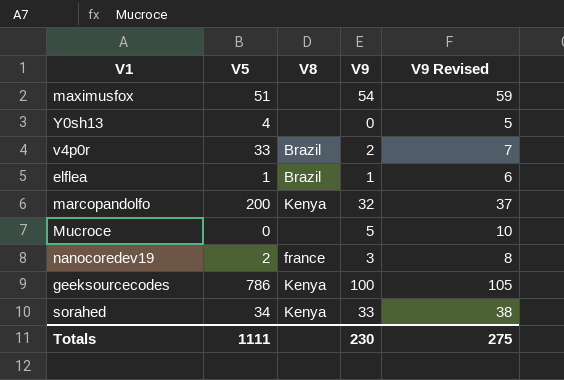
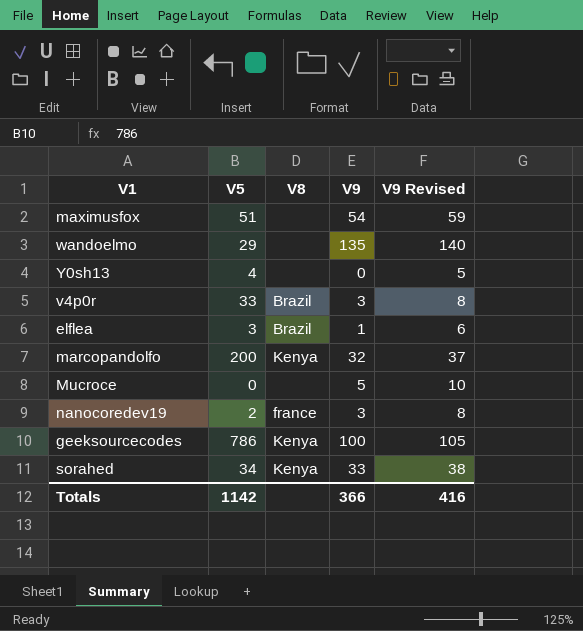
row wandoelmo: none -> 29 | none | 135 | 140
v4p0r | V9: 2 -> 3
v4p0r | V9 Revised: 7 -> 8
elflea | V5: 1 -> 3
Totals | V5: 1111 -> 1142
Totals | V9: 230 -> 366
Totals | V9 Revised: 275 -> 416

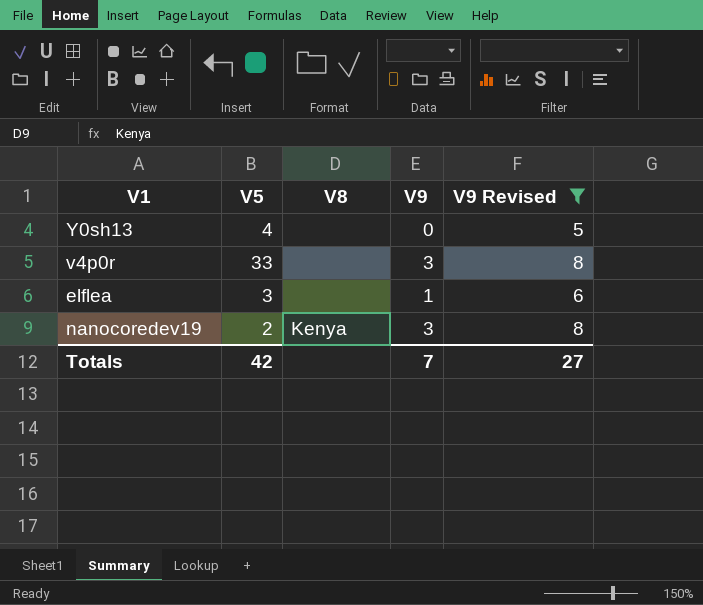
filter: none -> V9 Revised <= 8
v4p0r | V8: Brazil -> none
elflea | V8: Brazil -> none
nanocoredev19 | V8: france -> Kenya
Totals | V5: 1142 -> 42
Totals | V9: 366 -> 7
Totals | V9 Revised: 416 -> 27

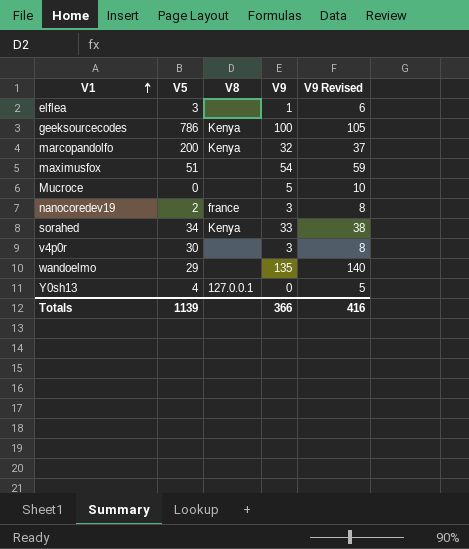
filter: V9 Revised <= 8 -> none
row order: none -> V1 ascending
nanocoredev19 | V8: Kenya -> france
v4p0r | V5: 33 -> 30
Y0sh13 | V8: none -> 127.0.0.1
Totals | V5: 42 -> 1139
Totals | V9: 7 -> 366
Totals | V9 Revised: 27 -> 416

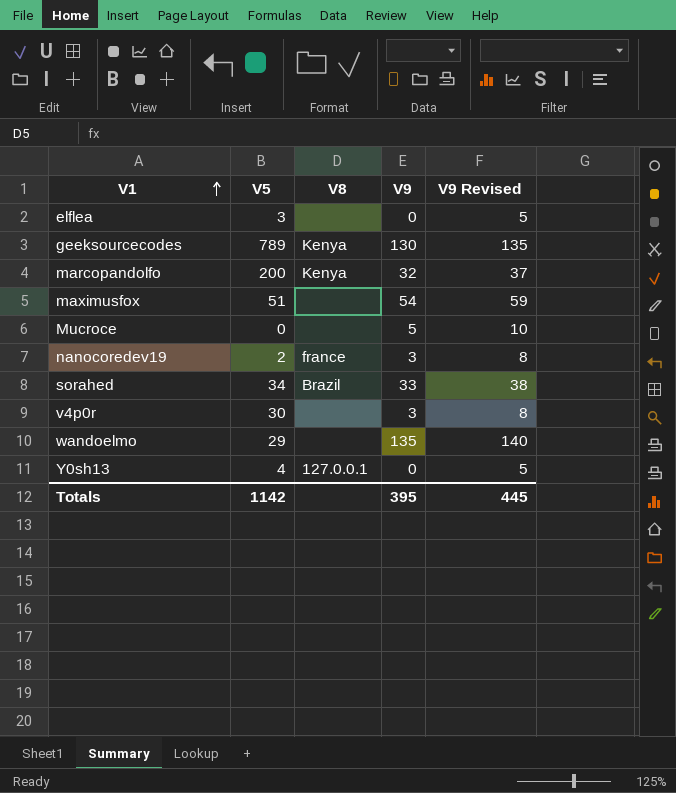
elflea | V9: 1 -> 0
elflea | V9 Revised: 6 -> 5
geeksourcecodes | V5: 786 -> 789
geeksourcecodes | V9: 100 -> 130
geeksourcecodes | V9 Revised: 105 -> 135
sorahed | V8: Kenya -> Brazil
Totals | V5: 1139 -> 1142
Totals | V9: 366 -> 395
Totals | V9 Revised: 416 -> 445

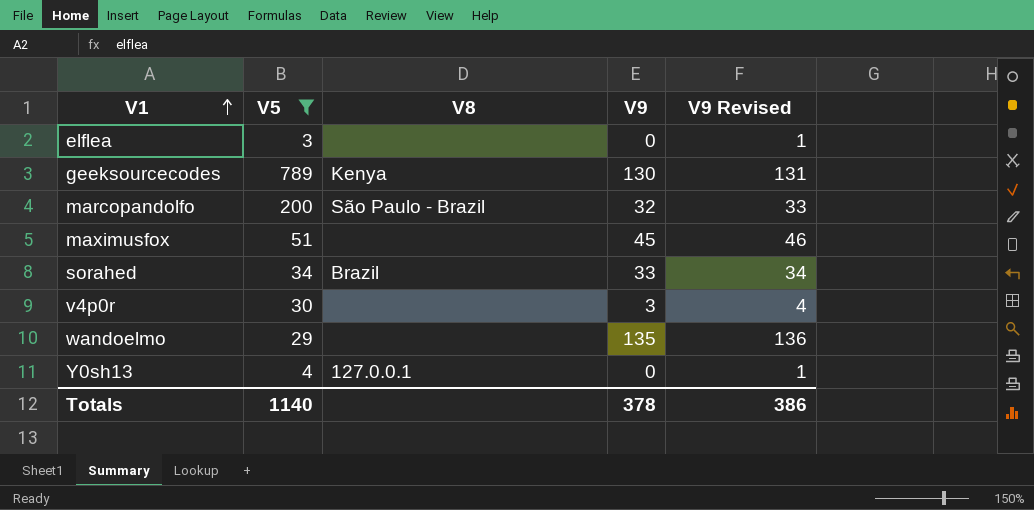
filter: none -> V5 >= 3
column V9 Revised | formula: [V9] + 5 -> [V9] + 1
marcopandolfo | V8: Kenya -> São Paulo - Brazil
maximusfox | V9: 54 -> 45
Totals | V5: 1142 -> 1140
Totals | V9: 395 -> 378
Totals | V9 Revised: 445 -> 386

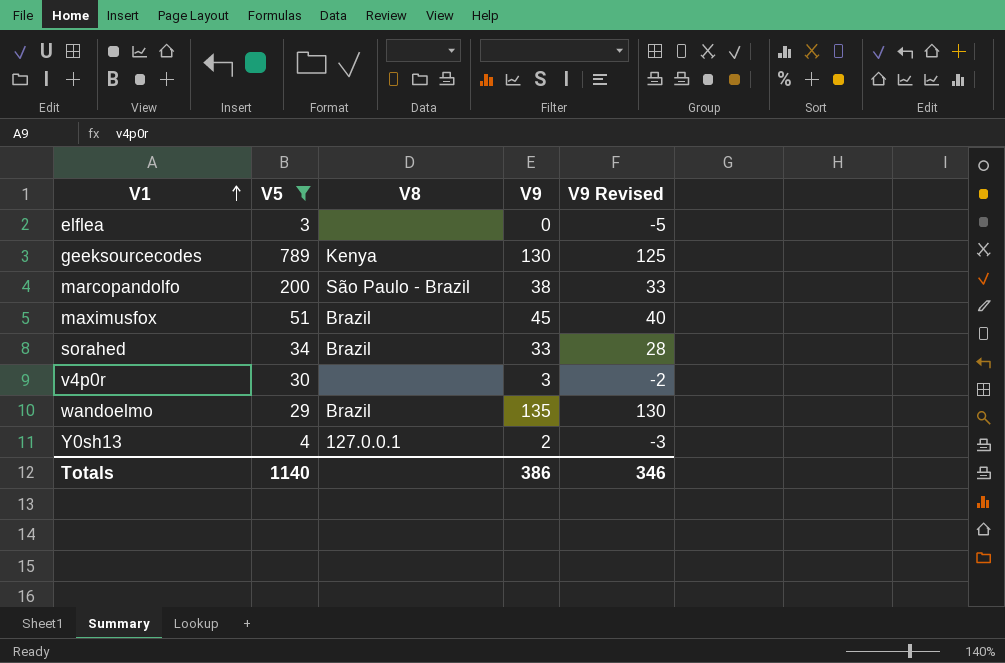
column V9 Revised | formula: [V9] + 1 -> [V9] - 5
marcopandolfo | V9: 32 -> 38
maximusfox | V8: none -> Brazil
wandoelmo | V8: none -> Brazil
Y0sh13 | V9: 0 -> 2
Totals | V9: 378 -> 386
Totals | V9 Revised: 386 -> 346

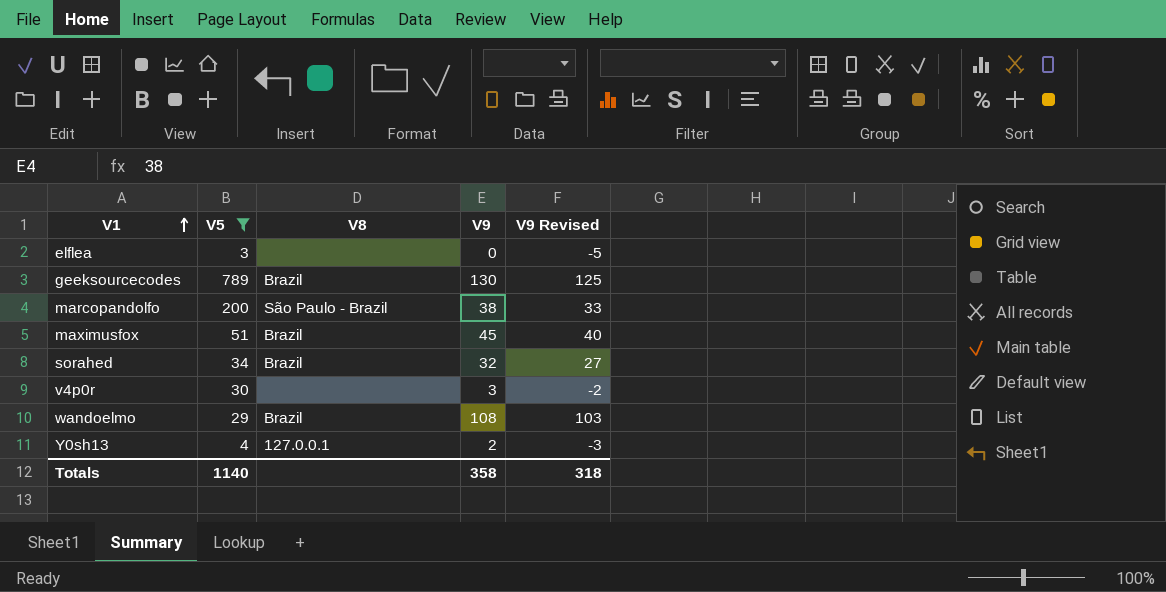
geeksourcecodes | V8: Kenya -> Brazil
sorahed | V9: 33 -> 32
sorahed | V9 Revised: 28 -> 27
wandoelmo | V9: 135 -> 108
wandoelmo | V9 Revised: 130 -> 103
Totals | V9: 386 -> 358
Totals | V9 Revised: 346 -> 318

